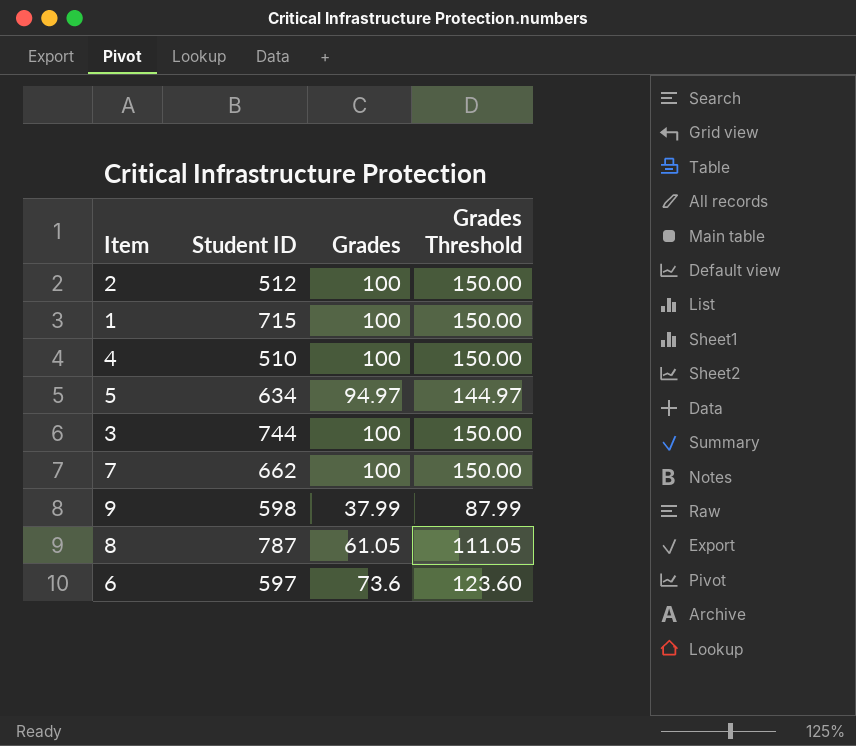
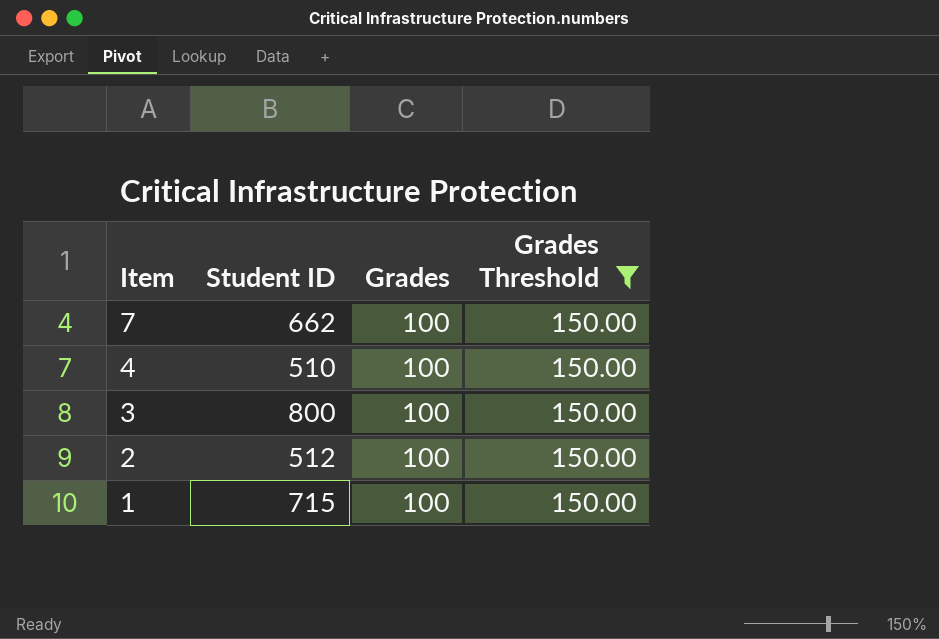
filter: none -> Grades Threshold = 150.00
row order: none -> Item descending
3 | Student ID: 744 -> 800

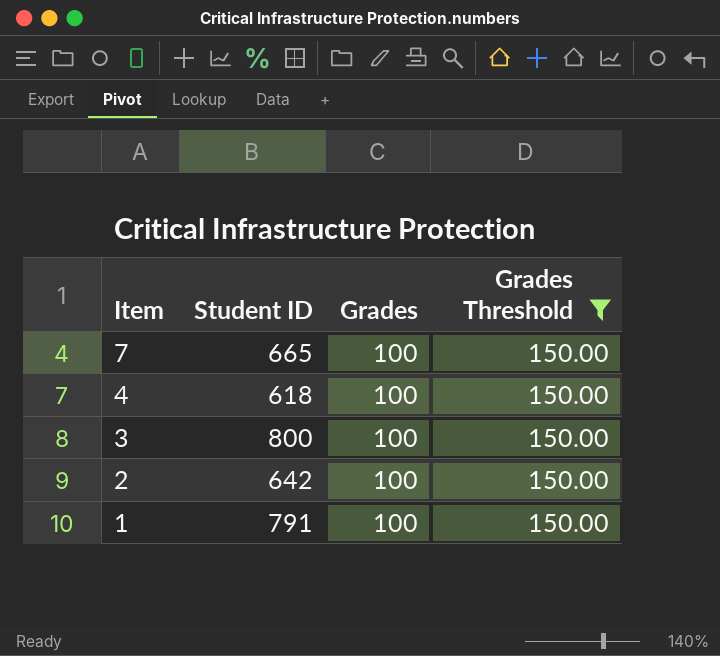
7 | Student ID: 662 -> 665
4 | Student ID: 510 -> 618
2 | Student ID: 512 -> 642
1 | Student ID: 715 -> 791

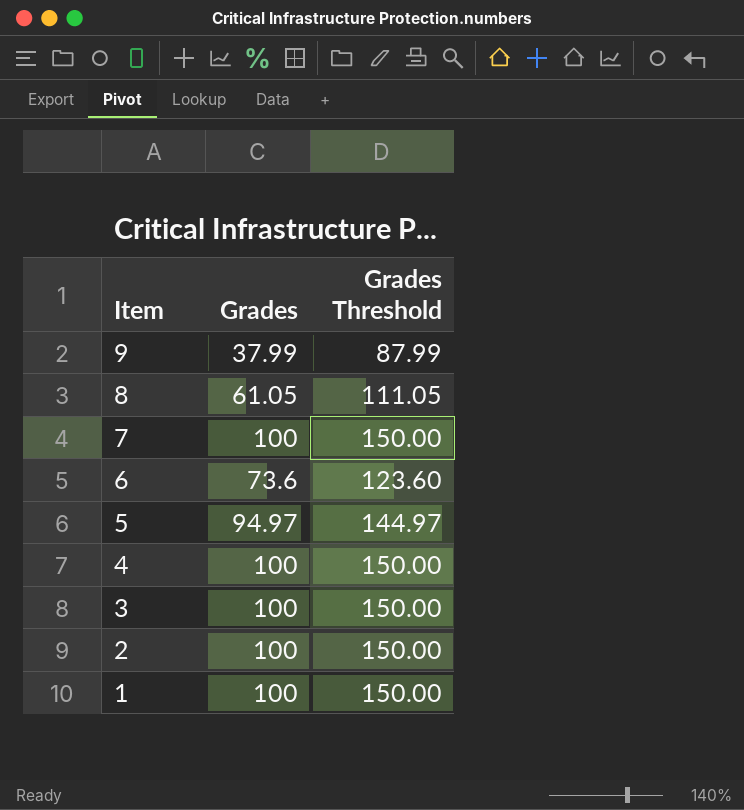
filter: Grades Threshold = 150.00 -> none
column Student ID | position: 2 -> none

